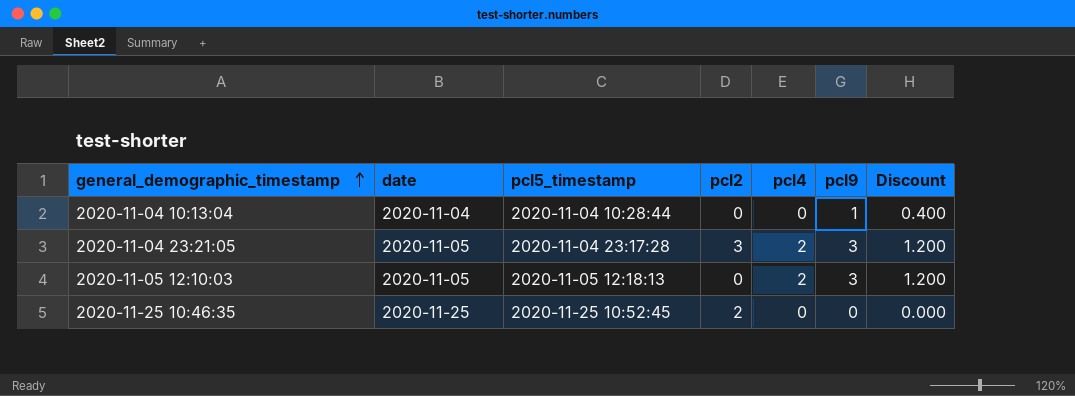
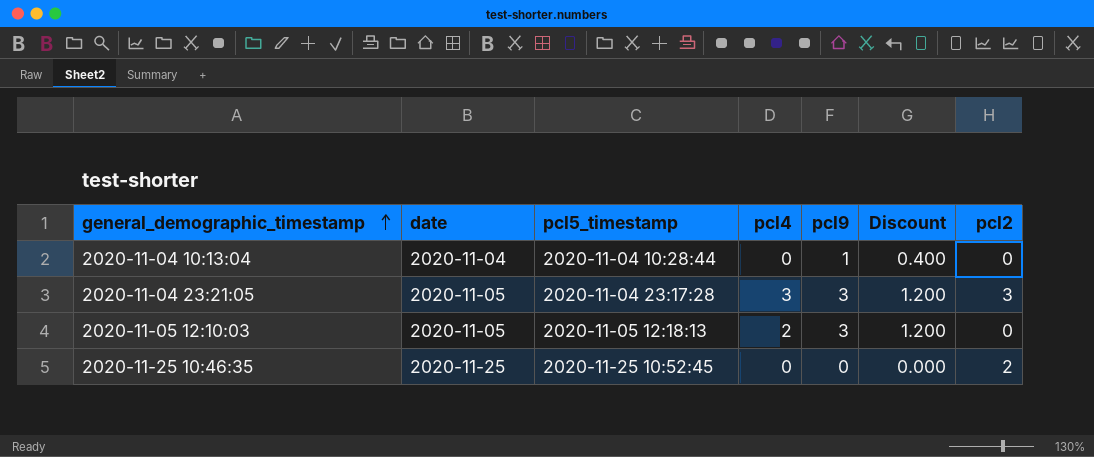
column pcl2 | position: 4 -> 7
2020-11-04 23:21:05 | pcl4: 2 -> 3

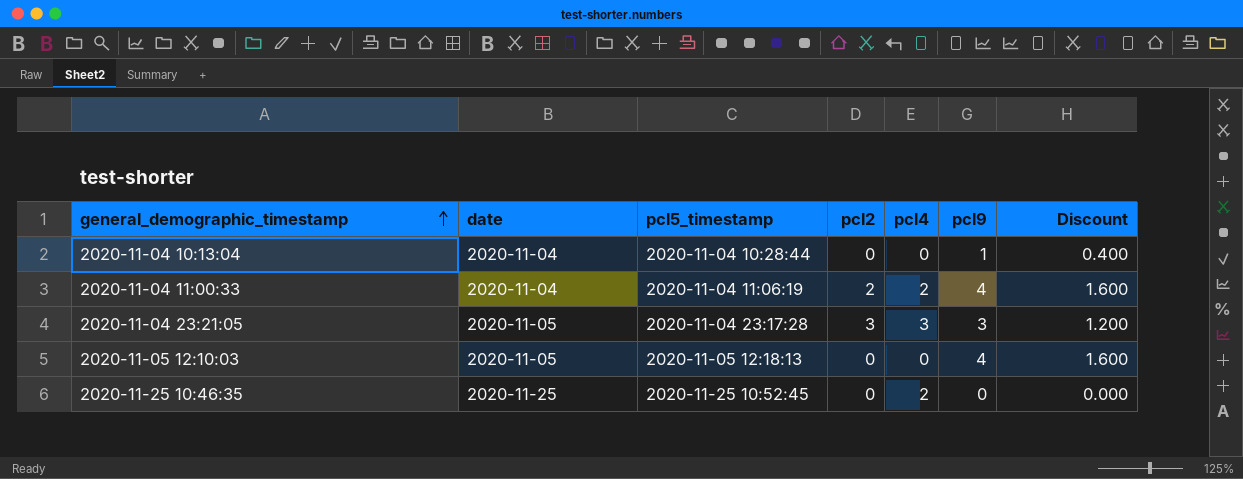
column pcl2 | position: 7 -> 4
row 2020-11-04 11:00:33: none -> 2020-11-04 | 2020-11-04 11:06:19 | 2 | 2 | 4 | 1.600
2020-11-05 12:10:03 | pcl4: 2 -> 0
2020-11-05 12:10:03 | pcl9: 3 -> 4
2020-11-05 12:10:03 | Discount: 1.200 -> 1.600
2020-11-25 10:46:35 | pcl2: 2 -> 0
2020-11-25 10:46:35 | pcl4: 0 -> 2

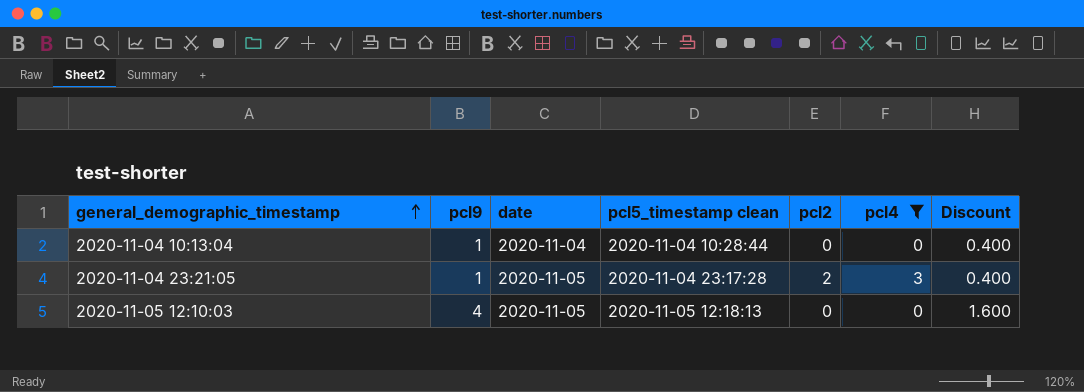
filter: none -> pcl4 != 2
column pcl9 | position: 6 -> 2
column name: pcl5_timestamp -> pcl5_timestamp clean
2020-11-04 23:21:05 | pcl9: 3 -> 1
2020-11-04 23:21:05 | pcl2: 3 -> 2
2020-11-04 23:21:05 | Discount: 1.200 -> 0.400

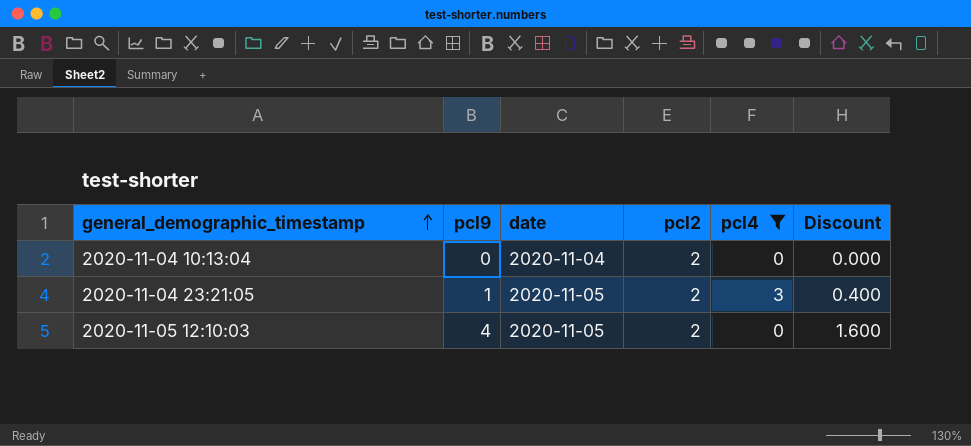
column pcl5_timestamp clean | position: 4 -> none
2020-11-04 10:13:04 | pcl9: 1 -> 0
2020-11-04 10:13:04 | pcl2: 0 -> 2
2020-11-04 10:13:04 | Discount: 0.400 -> 0.000
2020-11-05 12:10:03 | pcl2: 0 -> 2

